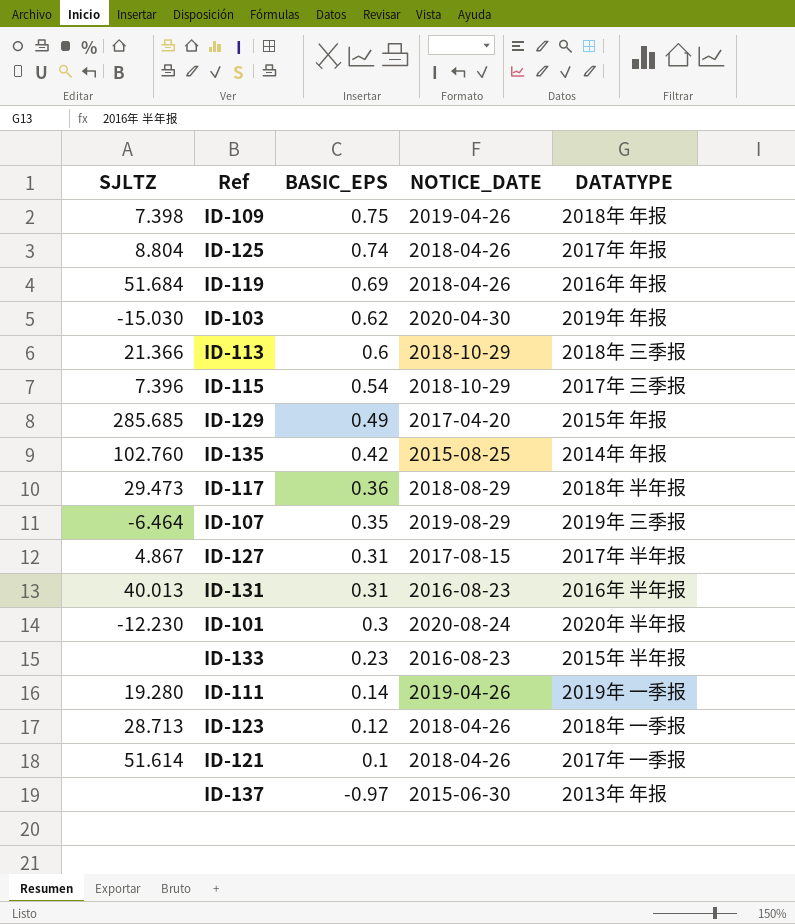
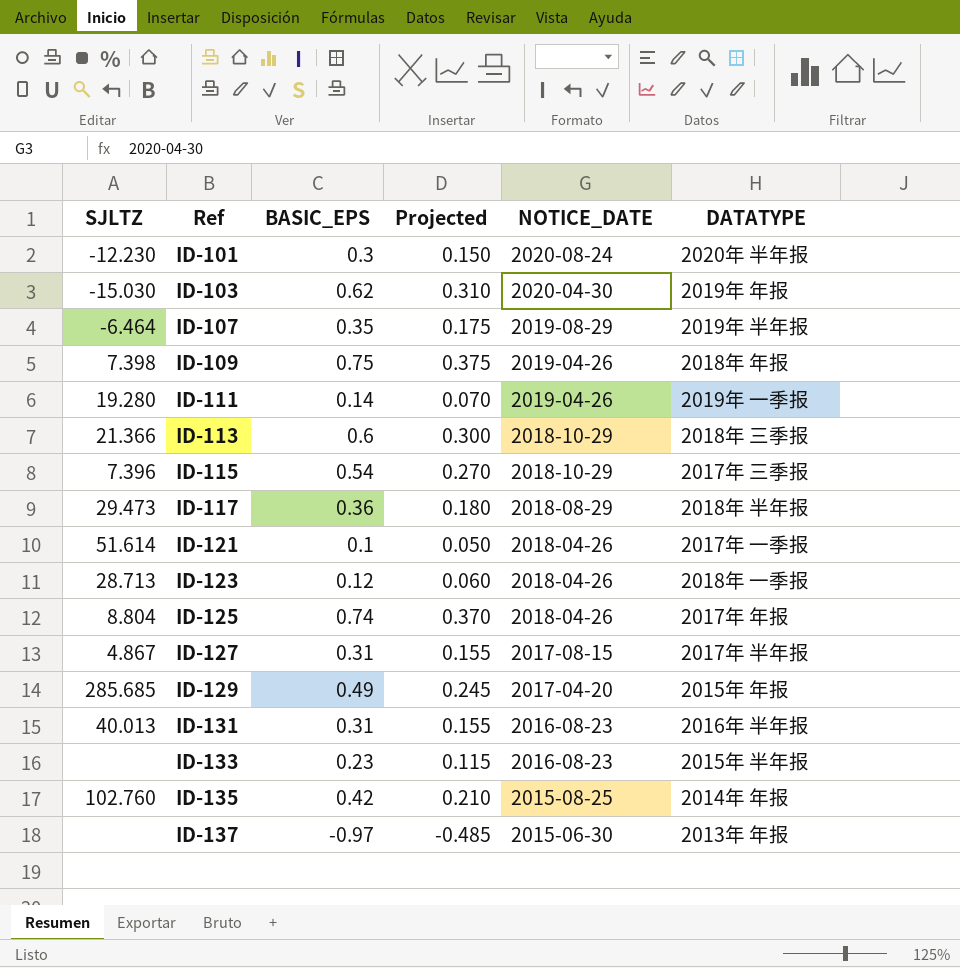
row order: BASIC_EPS descending -> Ref ascending
column Projected | formula: none -> [BASIC_EPS] * 0.5
row ID-119: 51.684 | 0.69 | 2018-04-26 | 2016年 年报 -> none
ID-107 | DATATYPE: 2019年 三季报 -> 2019年 半年报

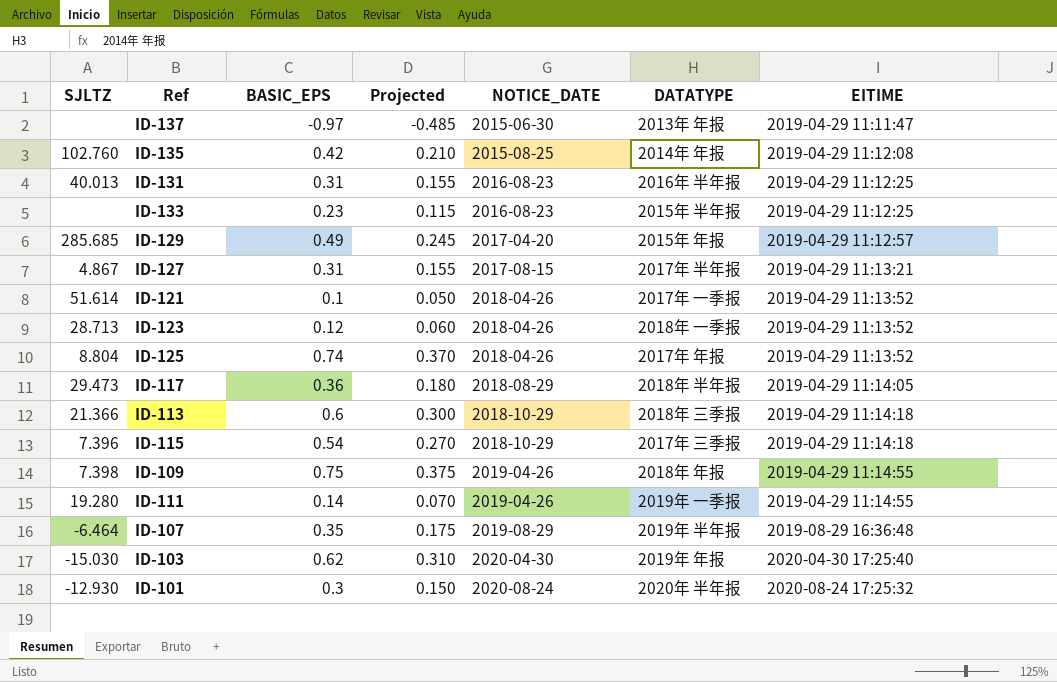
row order: Ref ascending -> NOTICE_DATE ascending
column EITIME | position: none -> 7
ID-101 | SJLTZ: -12.230 -> -12.930

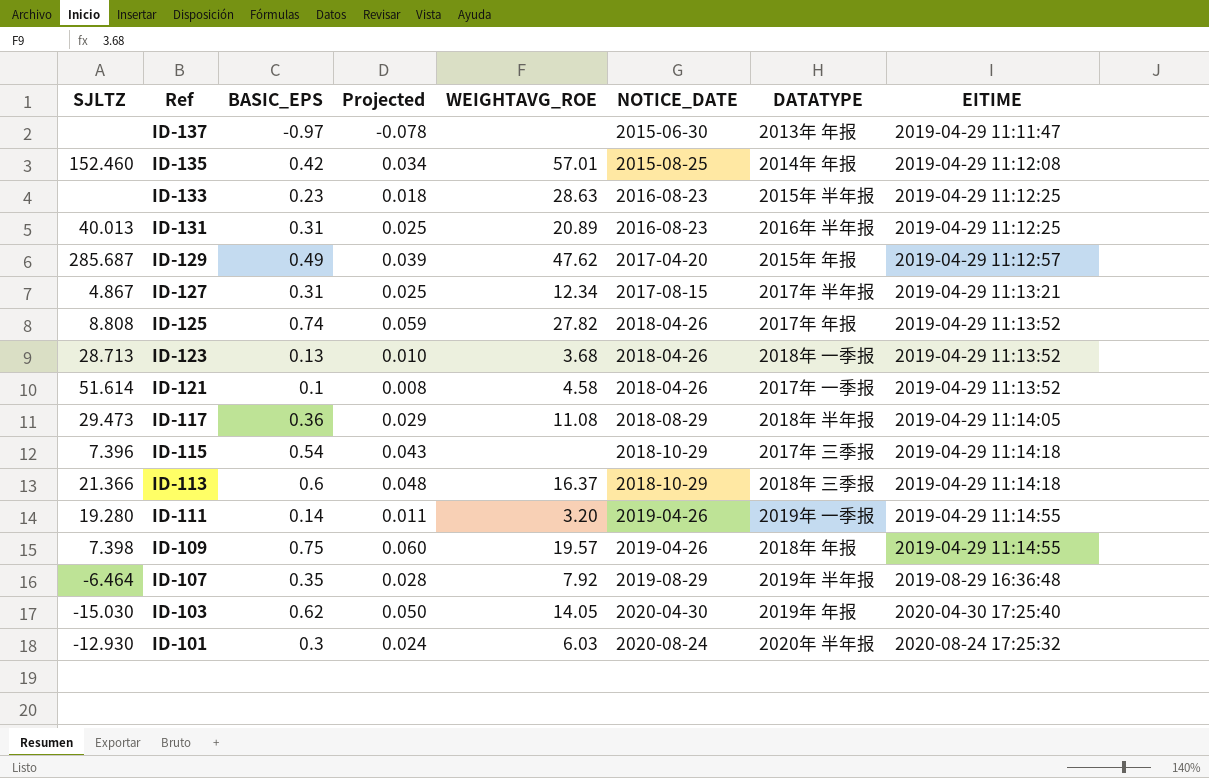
row order: NOTICE_DATE ascending -> Ref descending
column Projected | formula: [BASIC_EPS] * 0.5 -> [BASIC_EPS] * 0.08
column WEIGHTAVG_ROE | position: none -> 5
ID-135 | SJLTZ: 102.760 -> 152.460
ID-129 | SJLTZ: 285.685 -> 285.687
ID-125 | SJLTZ: 8.804 -> 8.808
ID-123 | BASIC_EPS: 0.12 -> 0.13

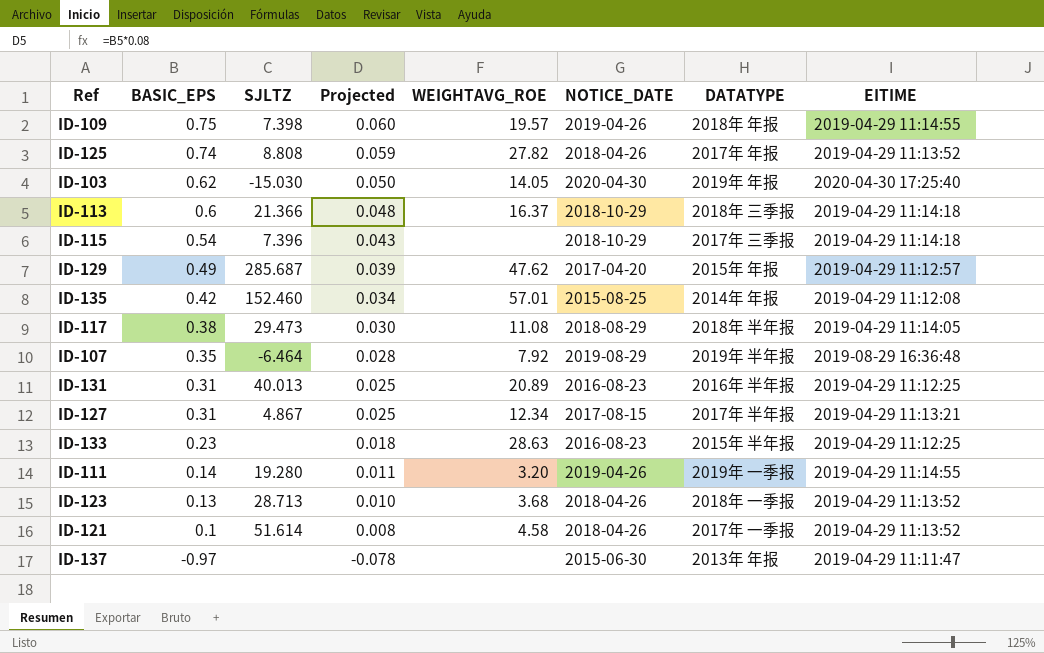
row order: Ref descending -> BASIC_EPS descending
column SJLTZ | position: 1 -> 3
row ID-101: -12.930 | 0.3 | 0.024 | 6.03 | 2020-08-24 | 2020年 半年报 | 2020-08-24 17:25:32 -> none
ID-117 | BASIC_EPS: 0.36 -> 0.38
ID-117 | Projected: 0.029 -> 0.030

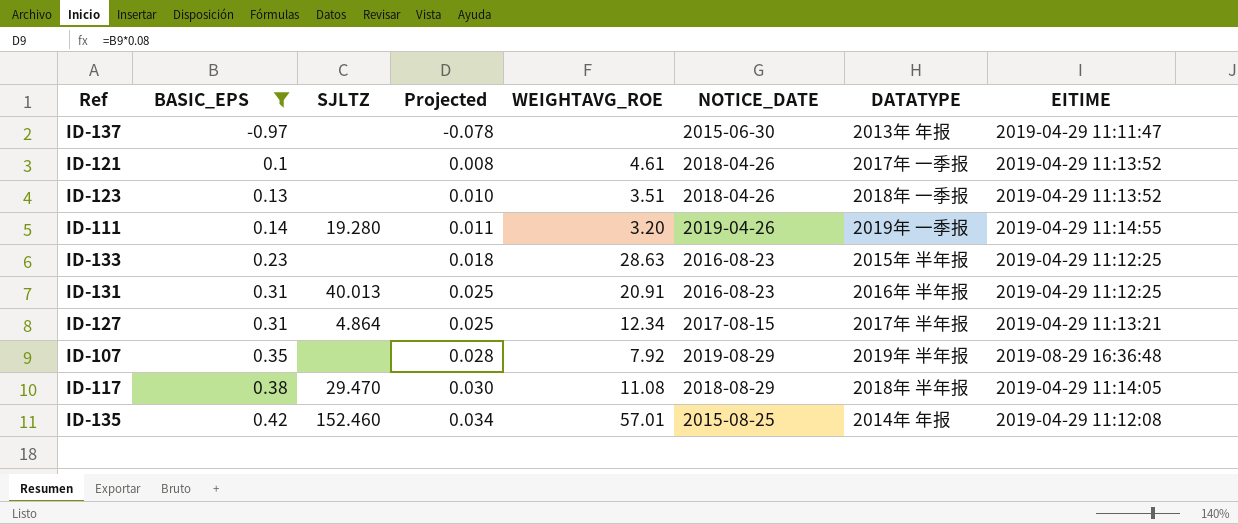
filter: none -> BASIC_EPS <= 0.42
row order: BASIC_EPS descending -> BASIC_EPS ascending
ID-121 | SJLTZ: 51.614 -> none
ID-121 | WEIGHTAVG_ROE: 4.58 -> 4.61
ID-123 | SJLTZ: 28.713 -> none
ID-123 | WEIGHTAVG_ROE: 3.68 -> 3.51
ID-131 | WEIGHTAVG_ROE: 20.89 -> 20.91
ID-127 | SJLTZ: 4.867 -> 4.864
ID-107 | SJLTZ: -6.464 -> none
ID-117 | SJLTZ: 29.473 -> 29.470

